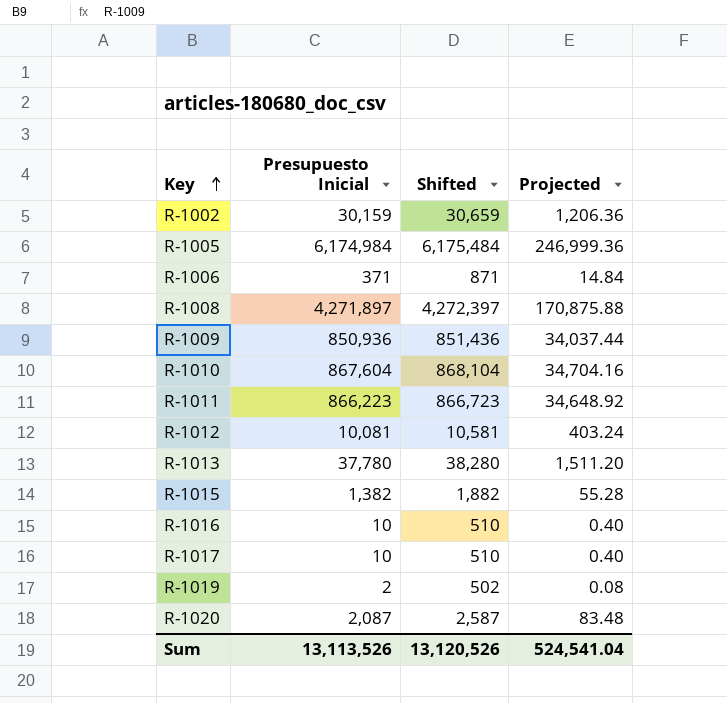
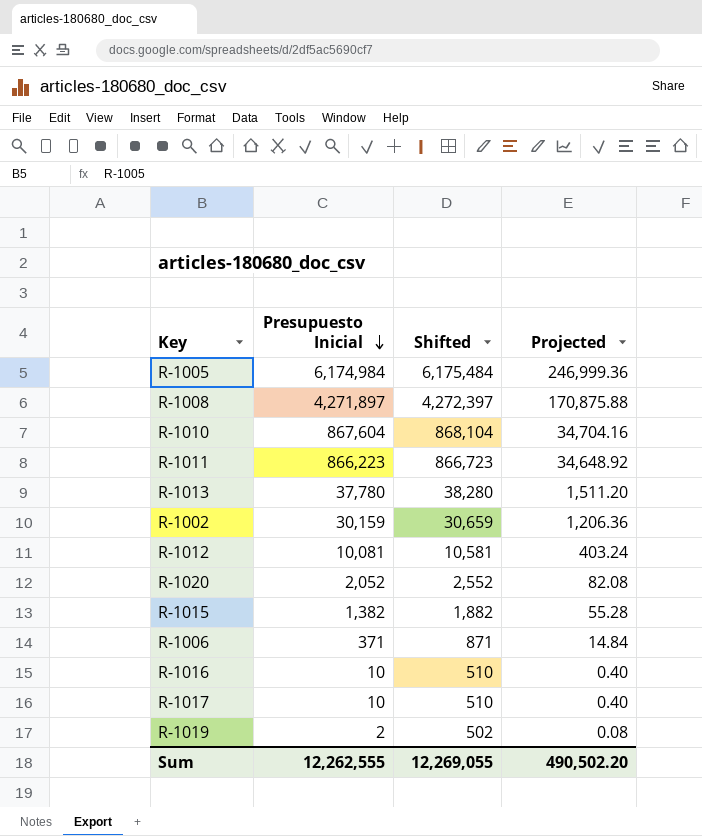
row order: Key ascending -> Presupuesto Inicial descending
row R-1009: 850,936 | 851,436 | 34,037.44 -> none
R-1020 | Presupuesto Inicial: 2,087 -> 2,052
R-1020 | Shifted: 2,587 -> 2,552
R-1020 | Projected: 83.48 -> 82.08
Sum | Presupuesto Inicial: 13,113,526 -> 12,262,555
Sum | Shifted: 13,120,526 -> 12,269,055
Sum | Projected: 524,541.04 -> 490,502.20

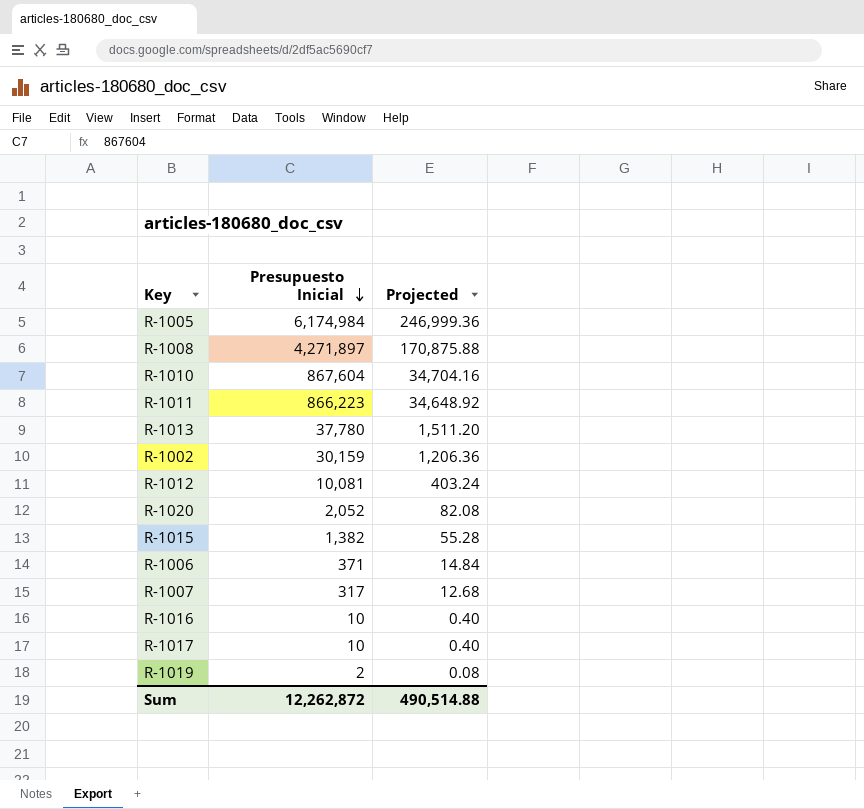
column Shifted | formula: [Presupuesto Inicial] + 500 -> none
row R-1007: none -> 317 | 12.68
Sum | Presupuesto Inicial: 12,262,555 -> 12,262,872
Sum | Projected: 490,502.20 -> 490,514.88

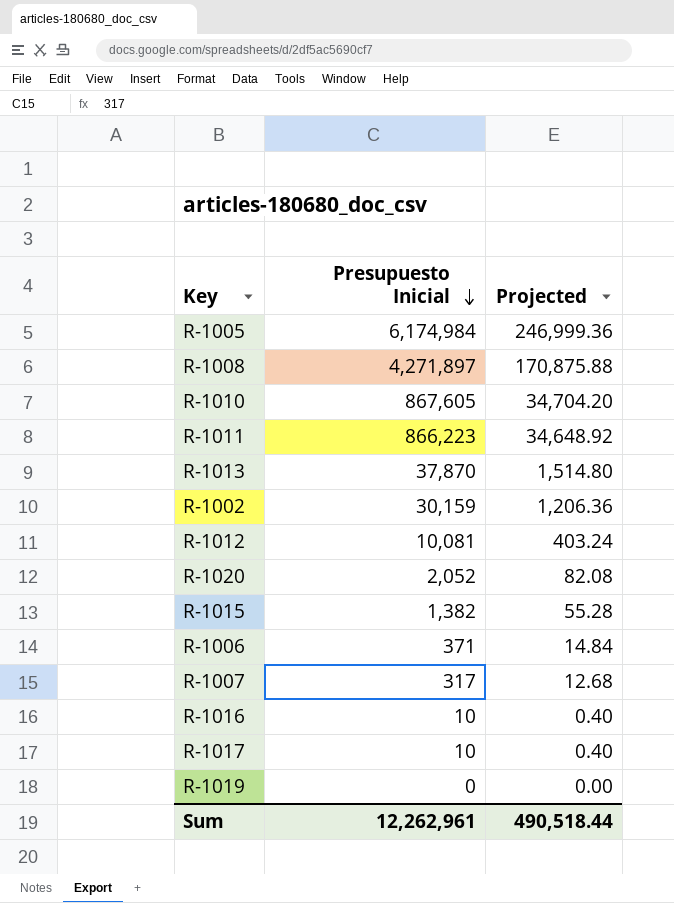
R-1010 | Presupuesto Inicial: 867,604 -> 867,605
R-1010 | Projected: 34,704.16 -> 34,704.20
R-1013 | Presupuesto Inicial: 37,780 -> 37,870
R-1013 | Projected: 1,511.20 -> 1,514.80
R-1019 | Presupuesto Inicial: 2 -> 0
R-1019 | Projected: 0.08 -> 0.00
Sum | Presupuesto Inicial: 12,262,872 -> 12,262,961
Sum | Projected: 490,514.88 -> 490,518.44

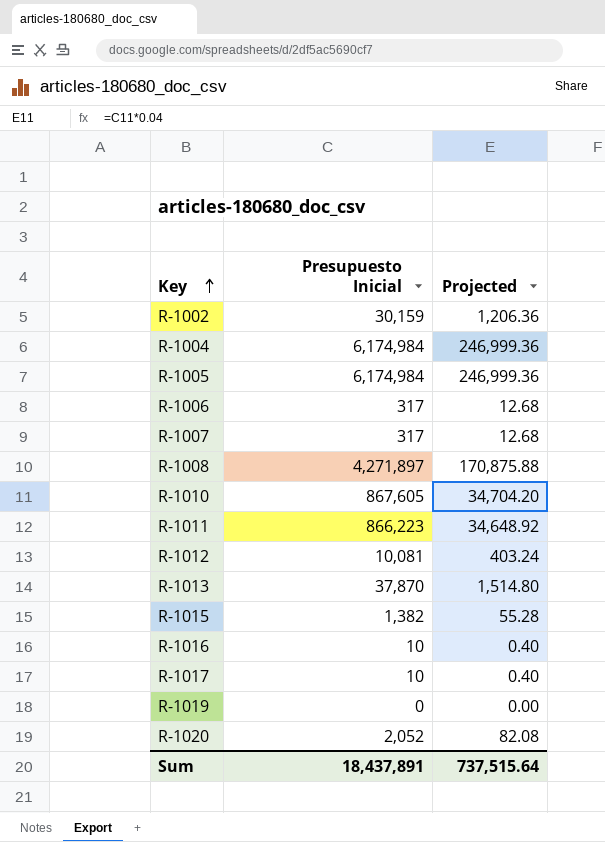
row order: Presupuesto Inicial descending -> Key ascending
row R-1004: none -> 6,174,984 | 246,999.36
R-1006 | Presupuesto Inicial: 371 -> 317
R-1006 | Projected: 14.84 -> 12.68
Sum | Presupuesto Inicial: 12,262,961 -> 18,437,891
Sum | Projected: 490,518.44 -> 737,515.64

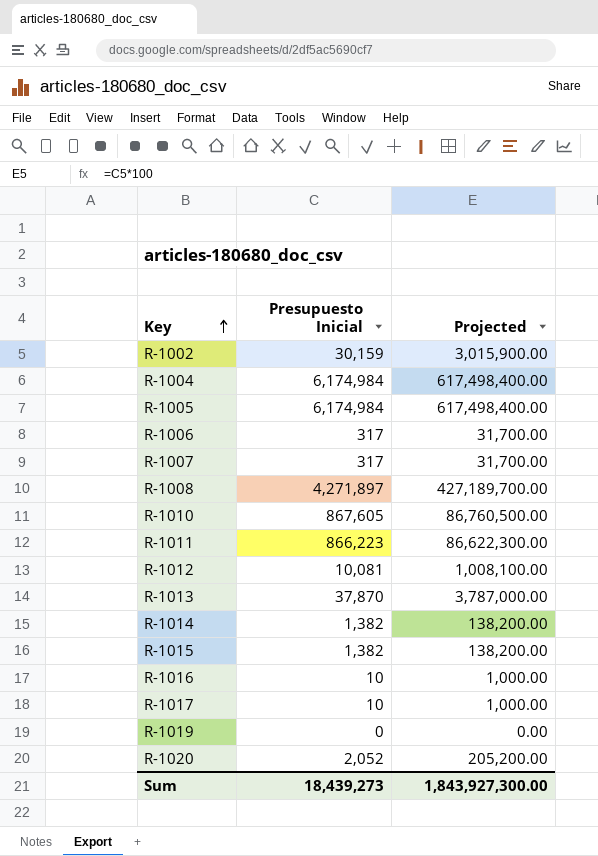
column Projected | formula: [Presupuesto Inicial] * 0.04 -> [Presupuesto Inicial] * 100
row R-1014: none -> 1,382 | 138,200.00
Sum | Presupuesto Inicial: 18,437,891 -> 18,439,273
Sum | Projected: 737,515.64 -> 1,843,927,300.00

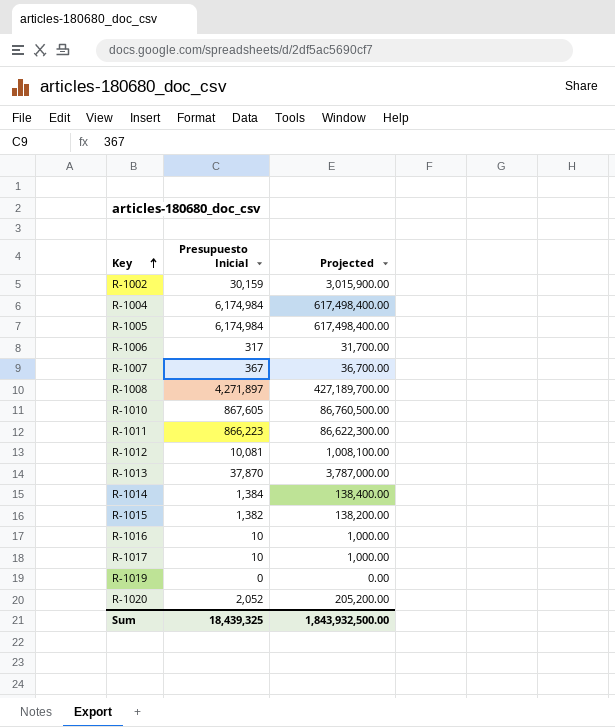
R-1007 | Presupuesto Inicial: 317 -> 367
R-1007 | Projected: 31,700.00 -> 36,700.00
R-1014 | Presupuesto Inicial: 1,382 -> 1,384
R-1014 | Projected: 138,200.00 -> 138,400.00
Sum | Presupuesto Inicial: 18,439,273 -> 18,439,325
Sum | Projected: 1,843,927,300.00 -> 1,843,932,500.00

